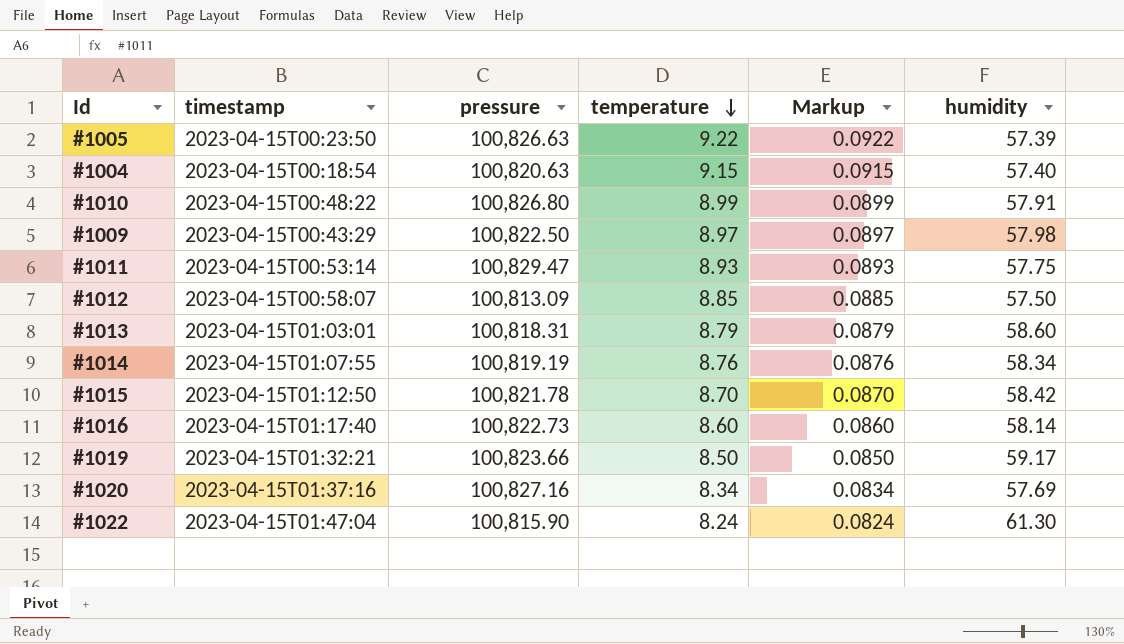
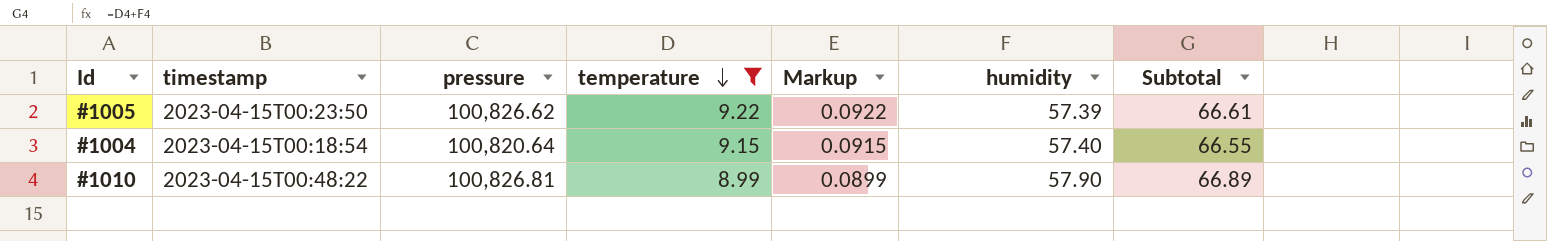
filter: none -> temperature >= 8.99
column Subtotal | formula: none -> [temperature] + [humidity]
#1005 | pressure: 100,826.63 -> 100,826.62
#1004 | pressure: 100,820.63 -> 100,820.64
#1010 | pressure: 100,826.80 -> 100,826.81
#1010 | humidity: 57.91 -> 57.90

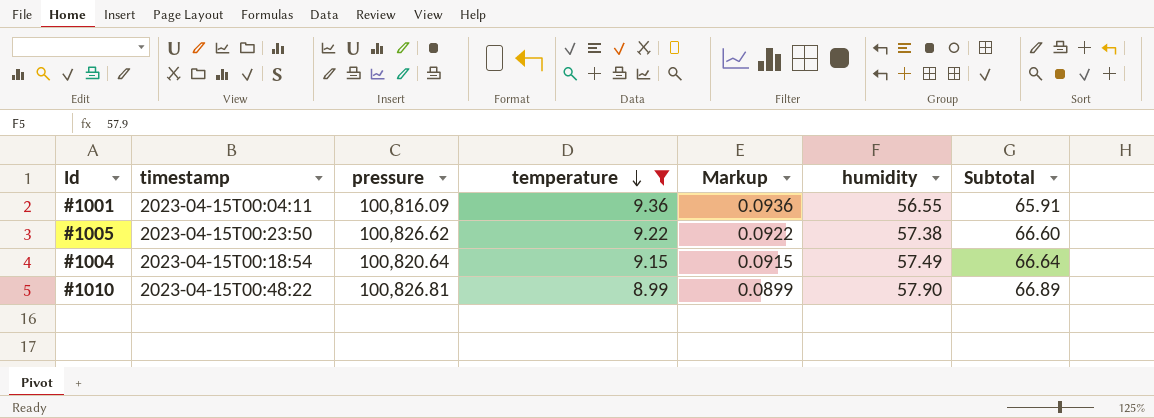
row #1001: none -> 2023-04-15T00:04:11 | 100,816.09 | 9.36 | 0.0936 | 56.55 | 65.91
#1005 | humidity: 57.39 -> 57.38
#1005 | Subtotal: 66.61 -> 66.60
#1004 | humidity: 57.40 -> 57.49
#1004 | Subtotal: 66.55 -> 66.64

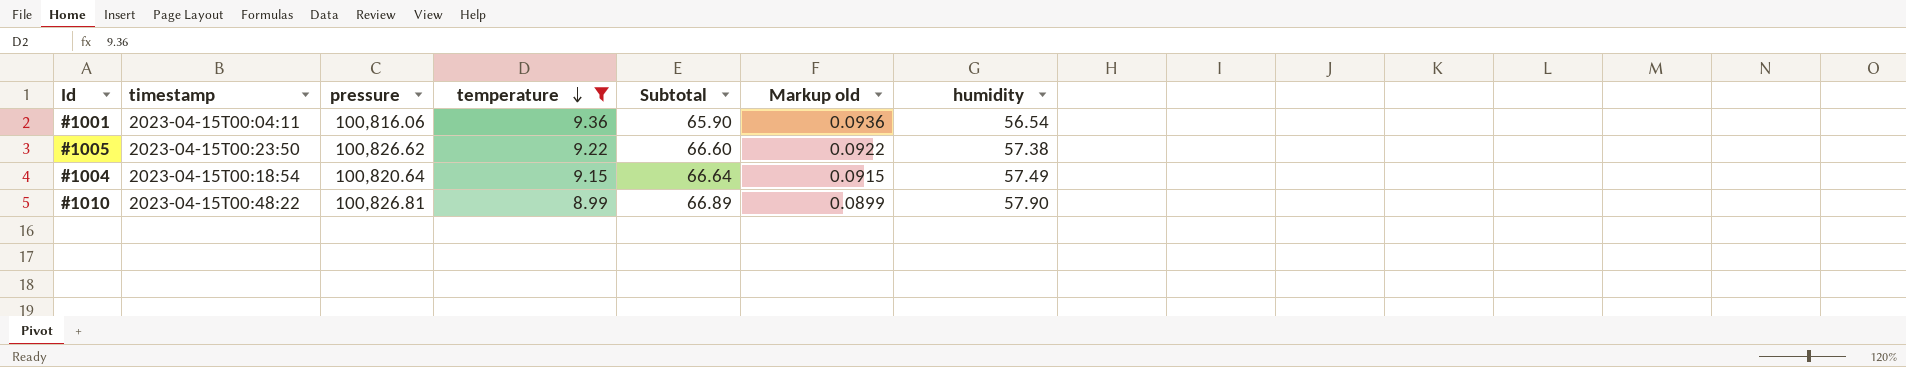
column Subtotal | position: 7 -> 5
column name: Markup -> Markup old
#1001 | pressure: 100,816.09 -> 100,816.06
#1001 | Subtotal: 65.91 -> 65.90
#1001 | humidity: 56.55 -> 56.54

